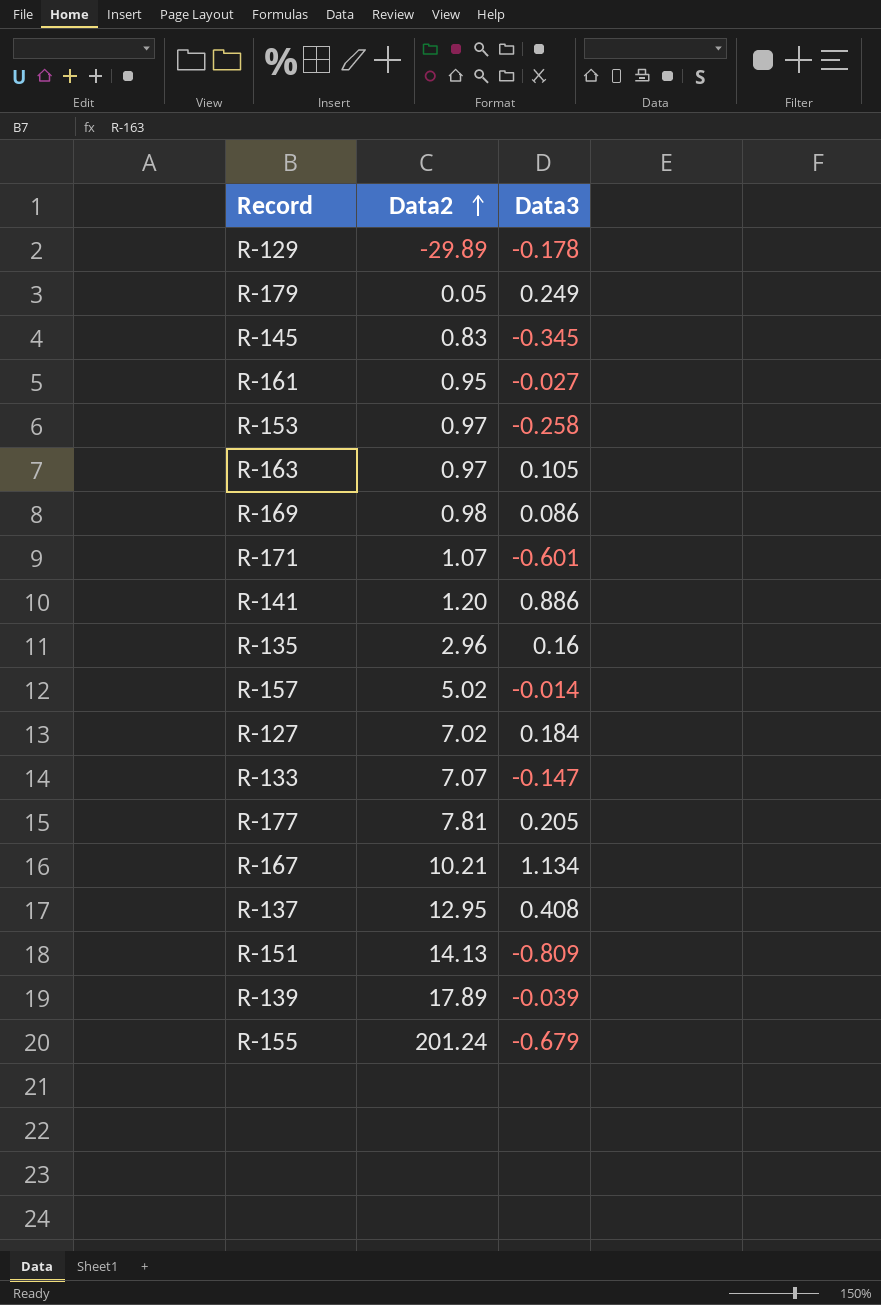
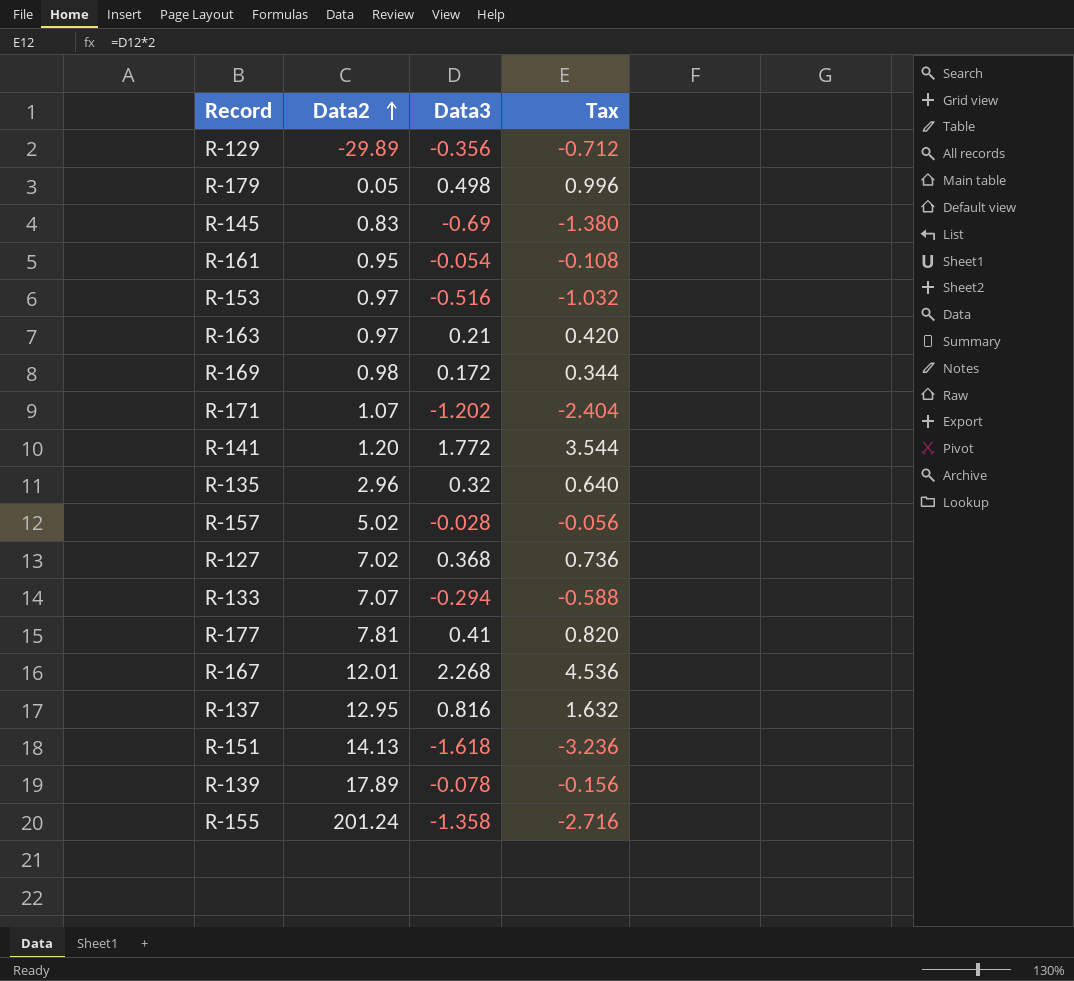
column Tax | formula: none -> [Data3] * 2
R-129 | Data3: -0.178 -> -0.356
R-179 | Data3: 0.249 -> 0.498
R-145 | Data3: -0.345 -> -0.69
R-161 | Data3: -0.027 -> -0.054
R-153 | Data3: -0.258 -> -0.516
R-163 | Data3: 0.105 -> 0.21
R-169 | Data3: 0.086 -> 0.172
R-171 | Data3: -0.601 -> -1.202
R-141 | Data3: 0.886 -> 1.772
R-135 | Data3: 0.16 -> 0.32
R-157 | Data3: -0.014 -> -0.028
R-127 | Data3: 0.184 -> 0.368
R-133 | Data3: -0.147 -> -0.294
R-177 | Data3: 0.205 -> 0.41
R-167 | Data2: 10.21 -> 12.01
R-167 | Data3: 1.134 -> 2.268
R-137 | Data3: 0.408 -> 0.816
R-151 | Data3: -0.809 -> -1.618
R-139 | Data3: -0.039 -> -0.078
R-155 | Data3: -0.679 -> -1.358

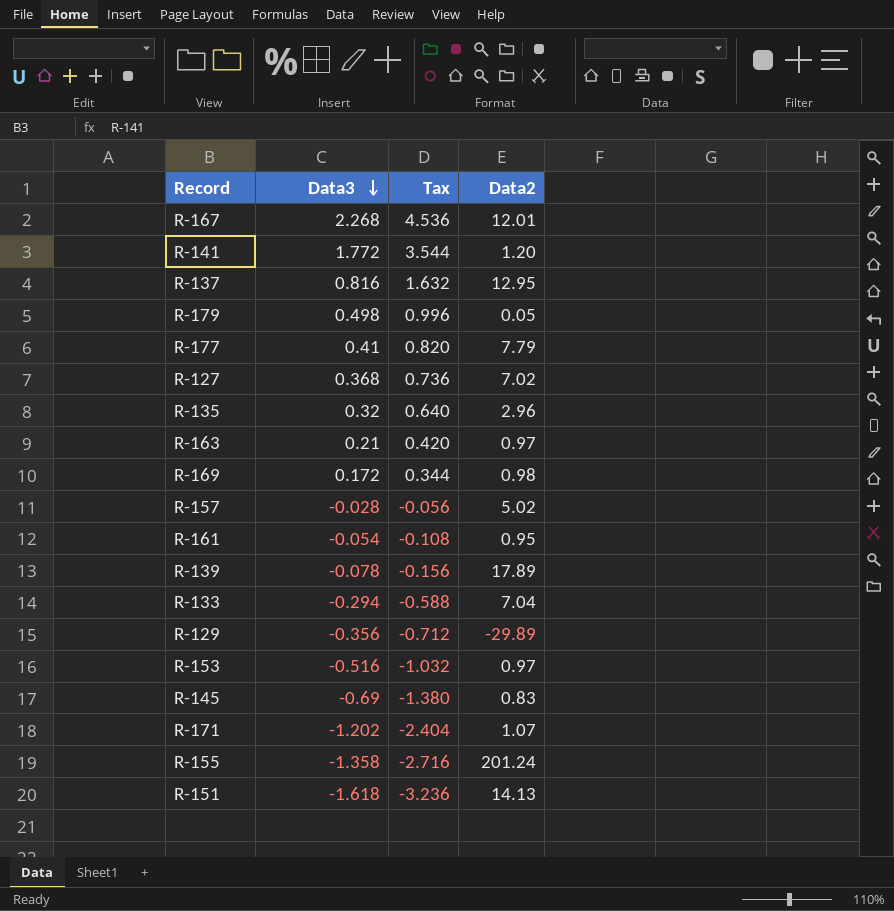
row order: Data2 ascending -> Data3 descending
column Data2 | position: 2 -> 4
R-177 | Data2: 7.81 -> 7.79
R-133 | Data2: 7.07 -> 7.04

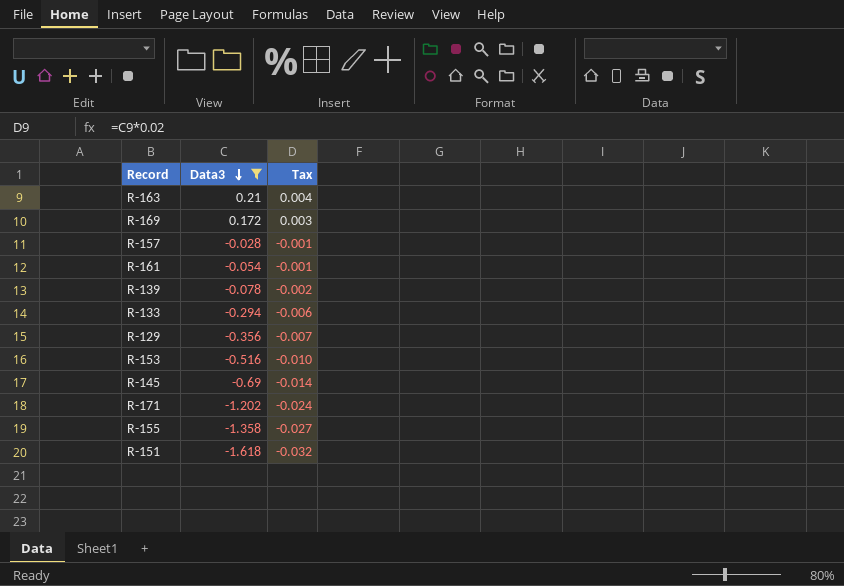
filter: none -> Data3 <= 0.21
column Data2 | position: 4 -> none
column Tax | formula: [Data3] * 2 -> [Data3] * 0.02

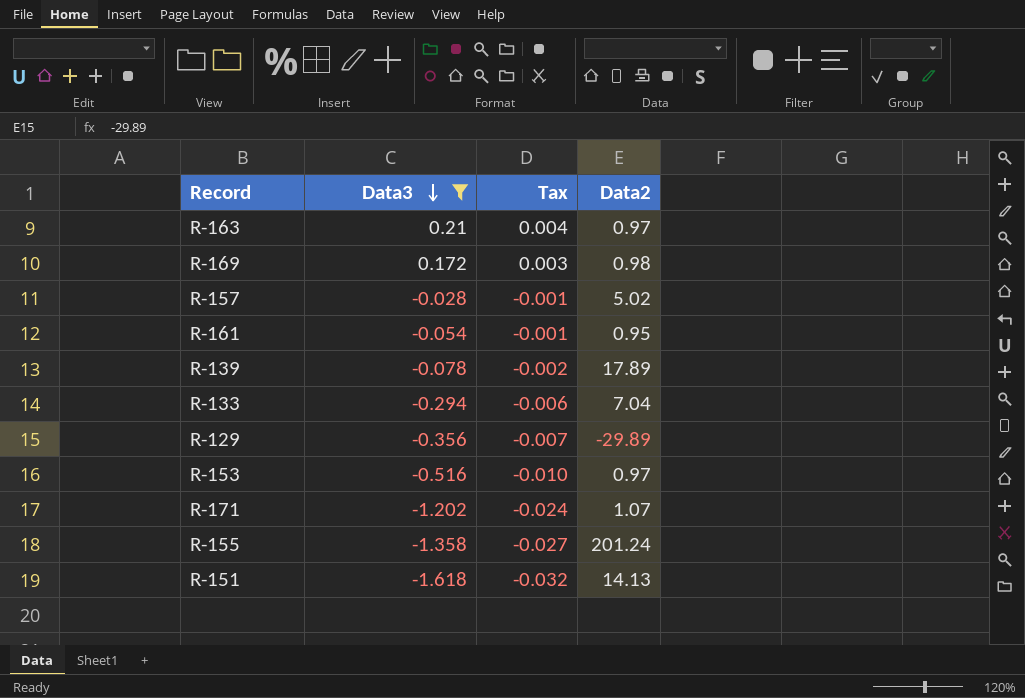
column Data2 | position: none -> 4
row R-145: -0.69 | -0.014 -> none

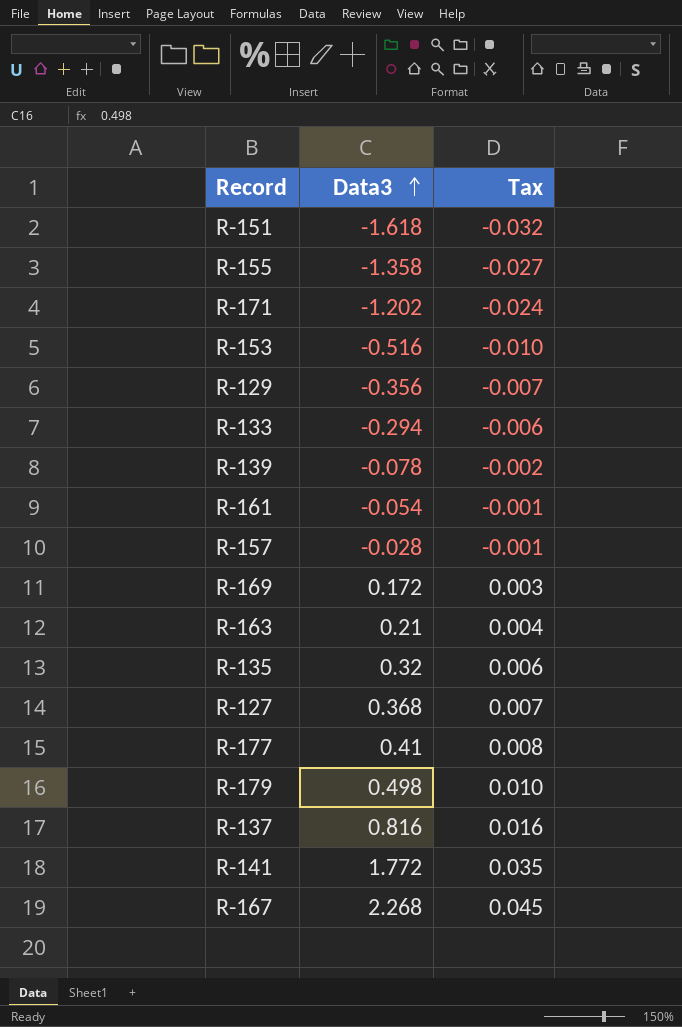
filter: Data3 <= 0.21 -> none
row order: Data3 descending -> Data3 ascending
column Data2 | position: 4 -> none

